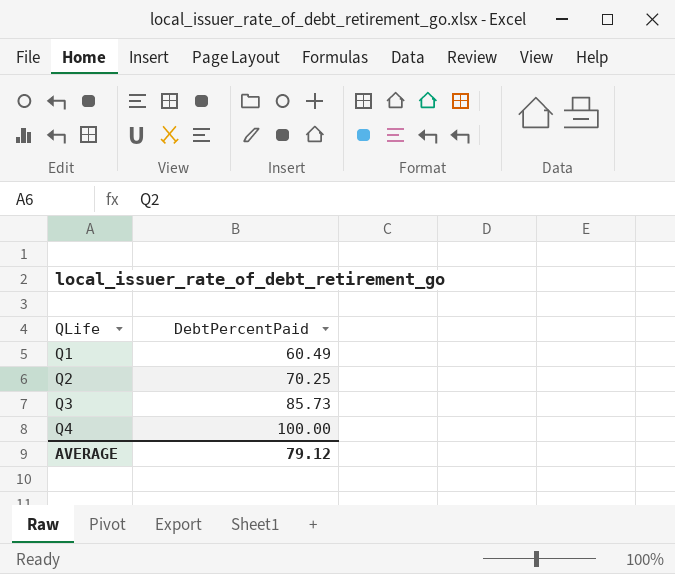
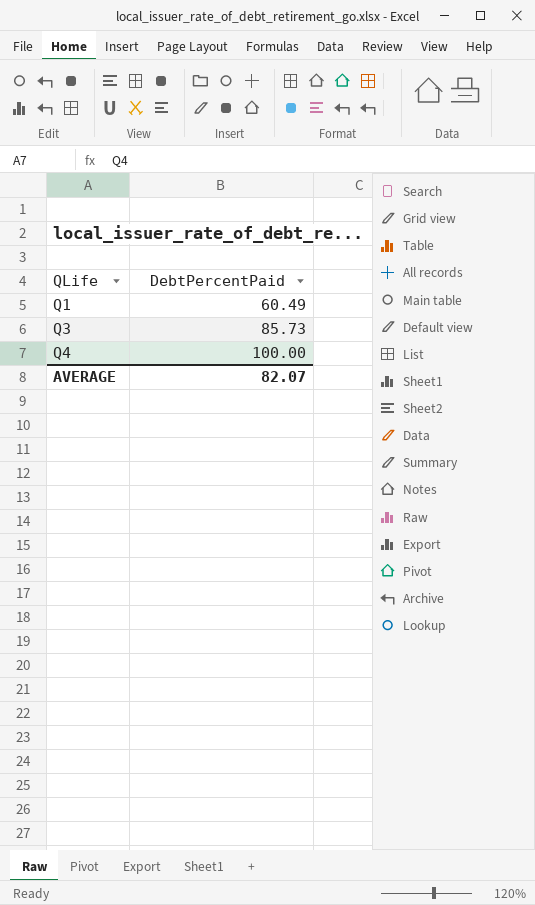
row Q2: 70.25 -> none
AVERAGE | DebtPercentPaid: 79.12 -> 82.07

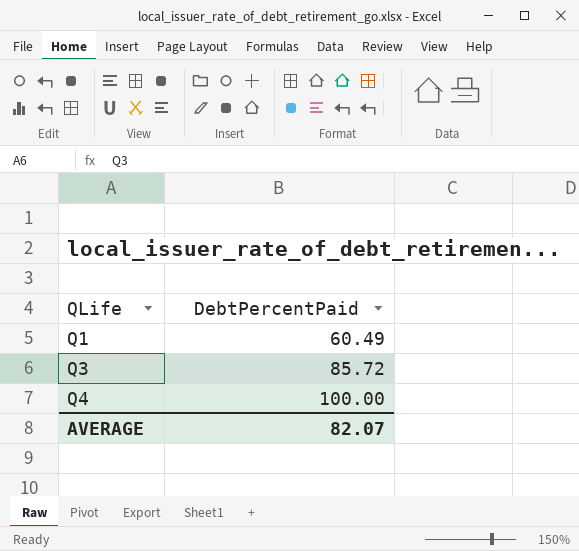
Q3 | DebtPercentPaid: 85.73 -> 85.72

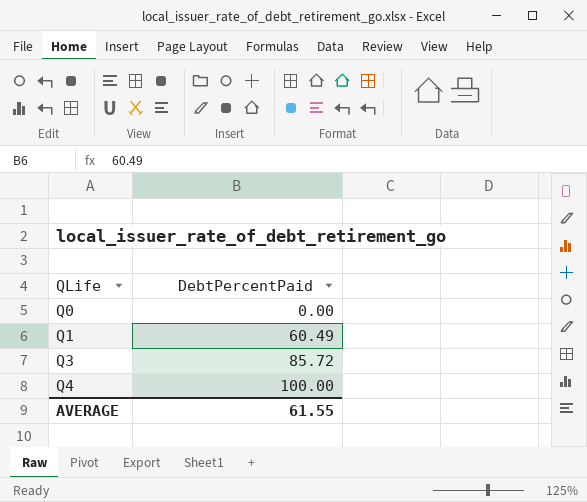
row Q0: none -> 0.00
AVERAGE | DebtPercentPaid: 82.07 -> 61.55

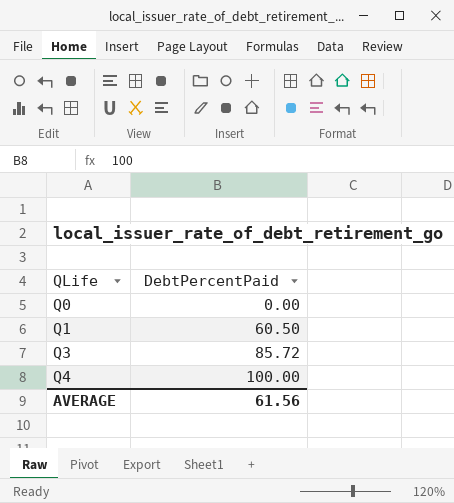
Q1 | DebtPercentPaid: 60.49 -> 60.50
AVERAGE | DebtPercentPaid: 61.55 -> 61.56

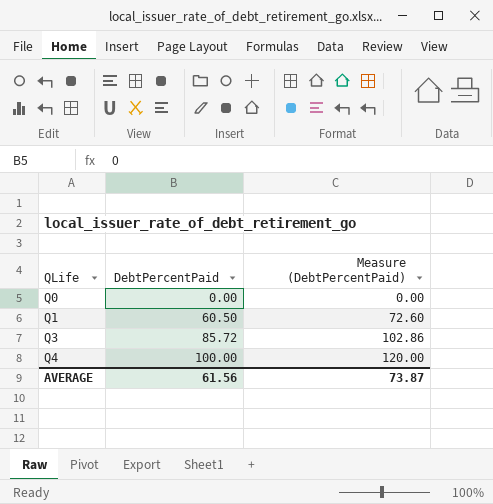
column Measure (DebtPercentPaid) | formula: none -> [DebtPercentPaid] * 1.2

